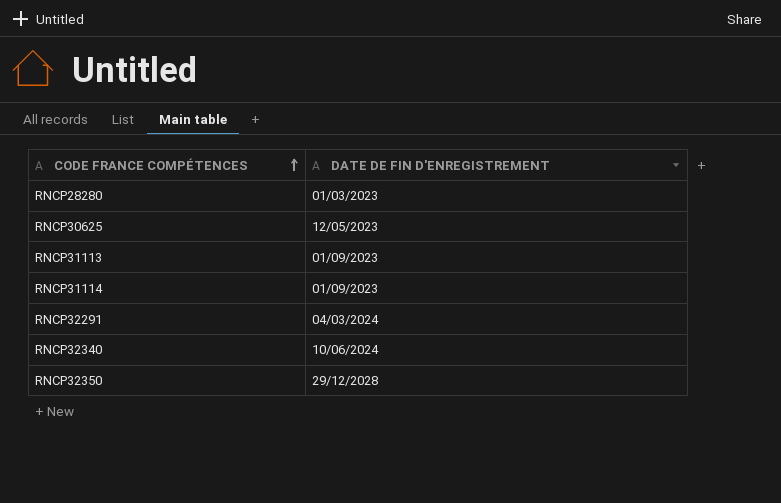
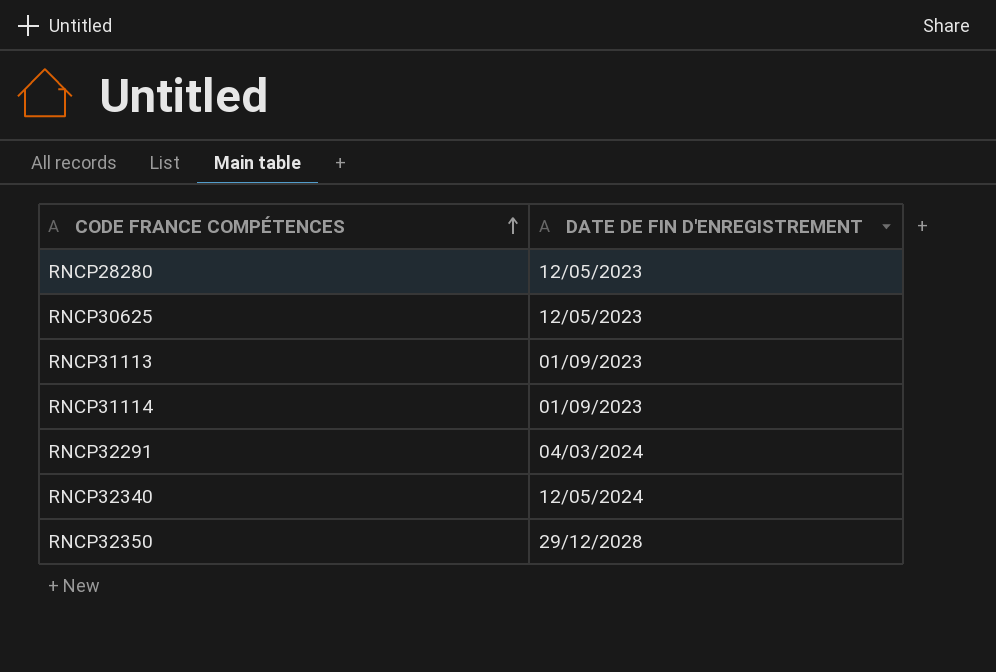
RNCP28280 | DATE DE FIN D'ENREGISTREMENT: 01/03/2023 -> 12/05/2023
RNCP32340 | DATE DE FIN D'ENREGISTREMENT: 10/06/2024 -> 12/05/2024

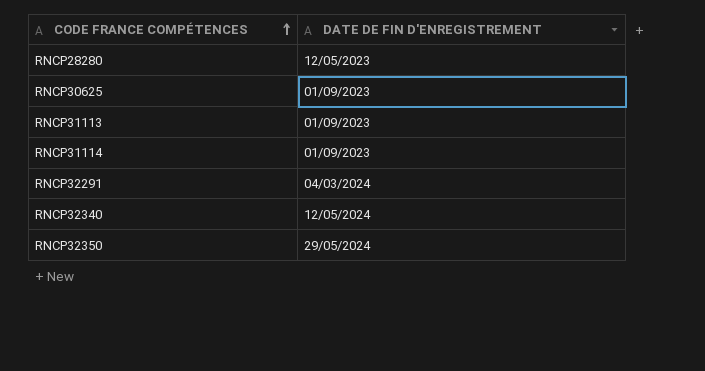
RNCP30625 | DATE DE FIN D'ENREGISTREMENT: 12/05/2023 -> 01/09/2023
RNCP32350 | DATE DE FIN D'ENREGISTREMENT: 29/12/2028 -> 29/05/2024

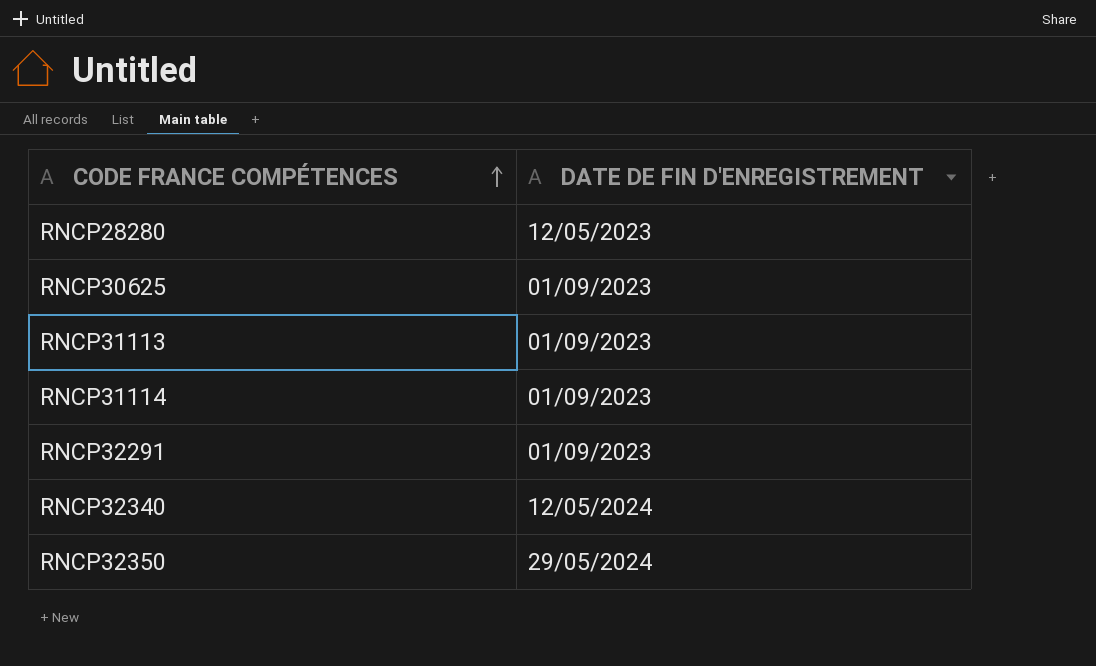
RNCP32291 | DATE DE FIN D'ENREGISTREMENT: 04/03/2024 -> 01/09/2023

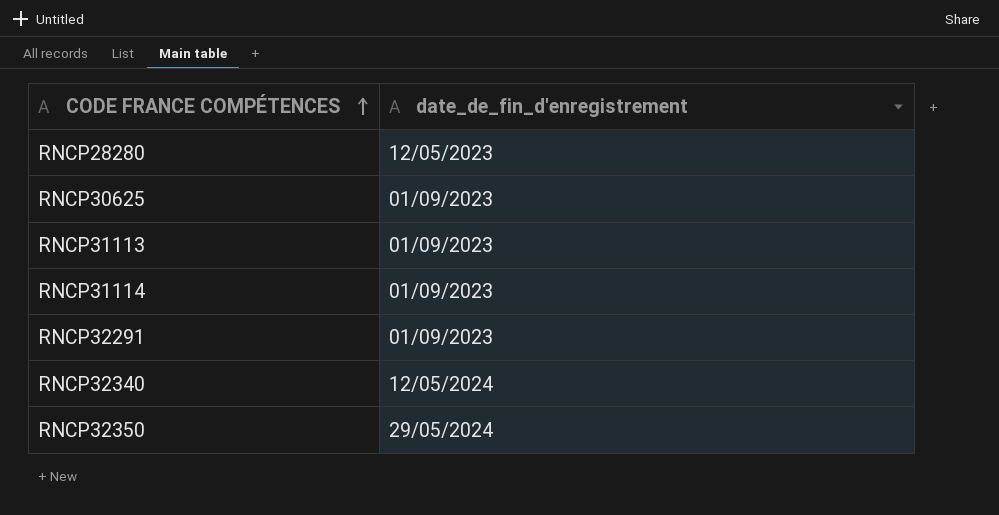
column name: DATE DE FIN D'ENREGISTREMENT -> date_de_fin_d'enregistrement

